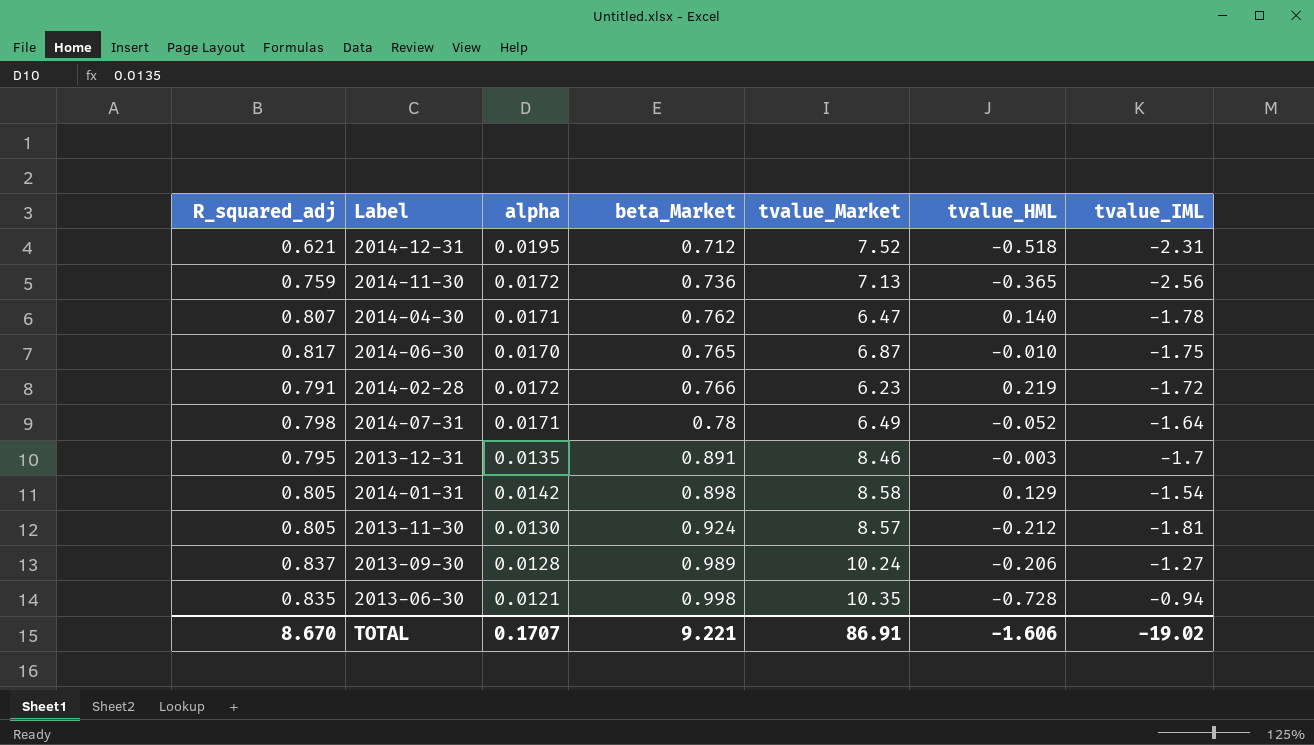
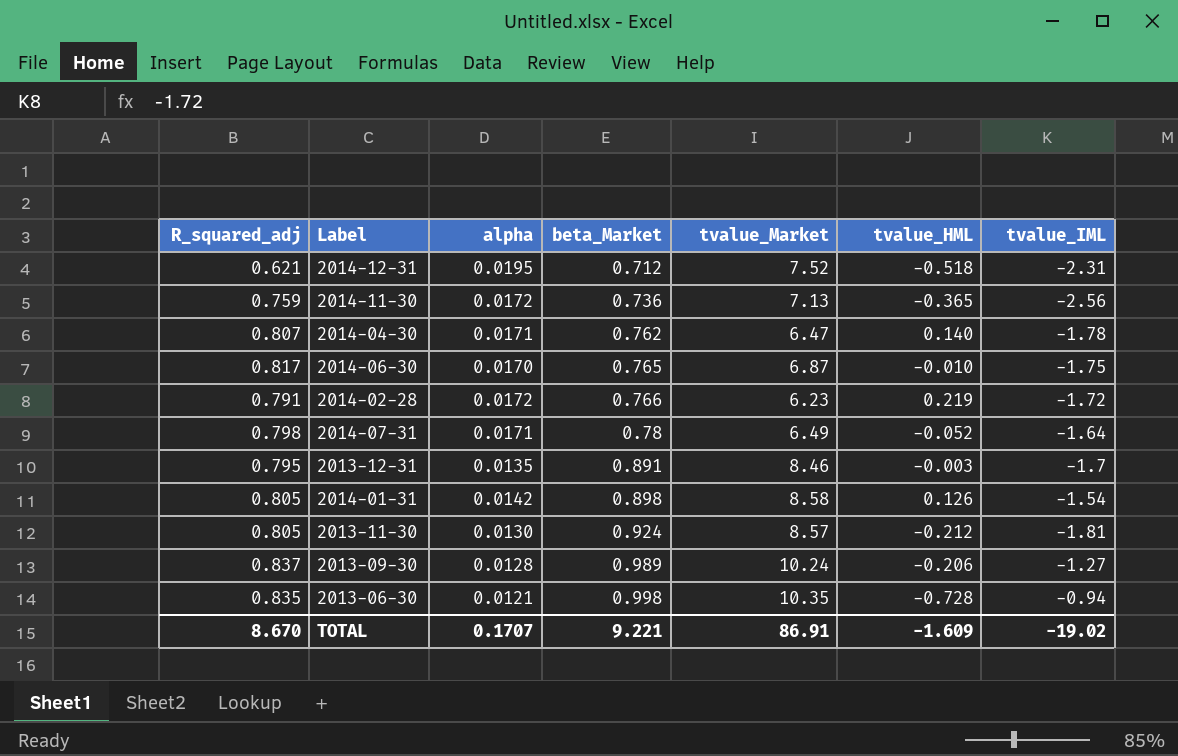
2014-01-31 | tvalue_HML: 0.129 -> 0.126
TOTAL | tvalue_HML: -1.606 -> -1.609

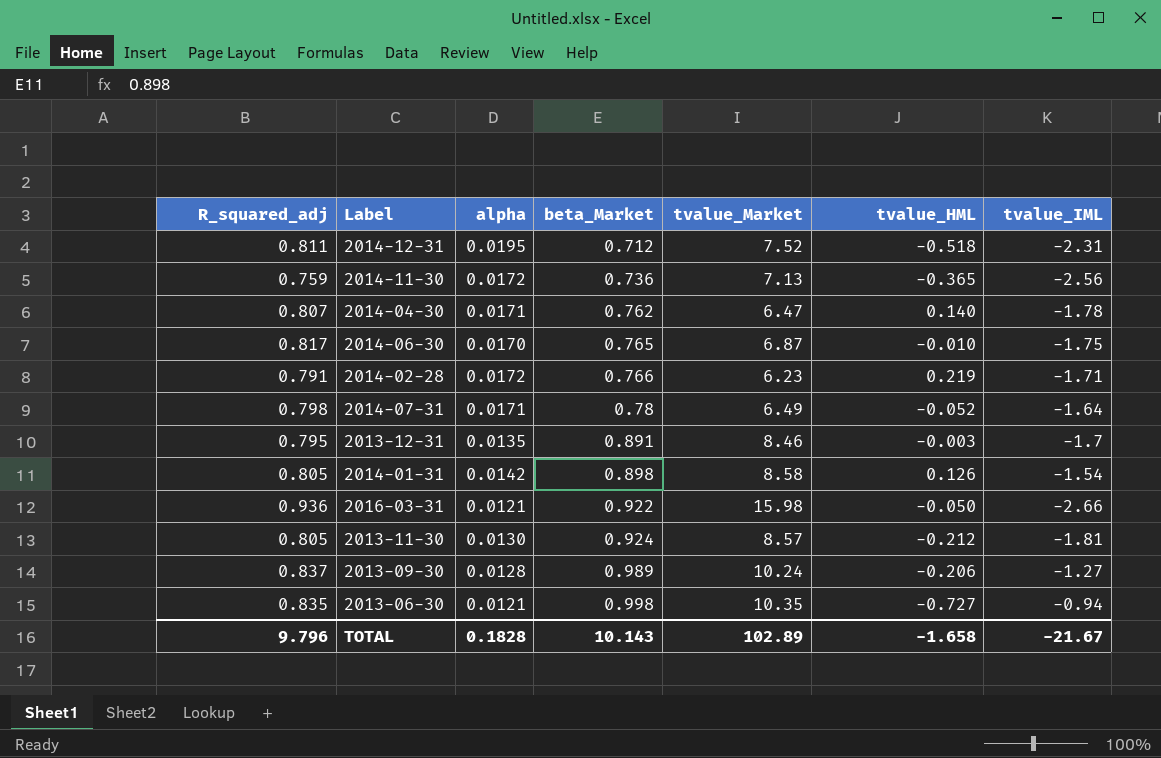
2014-12-31 | R_squared_adj: 0.621 -> 0.811
2014-02-28 | tvalue_IML: -1.72 -> -1.71
row 2016-03-31: none -> 0.936 | 0.0121 | 0.922 | 15.98 | -0.050 | -2.66
2013-06-30 | tvalue_HML: -0.728 -> -0.727
TOTAL | R_squared_adj: 8.670 -> 9.796
TOTAL | alpha: 0.1707 -> 0.1828
TOTAL | beta_Market: 9.221 -> 10.143
TOTAL | tvalue_Market: 86.91 -> 102.89
TOTAL | tvalue_HML: -1.609 -> -1.658
TOTAL | tvalue_IML: -19.02 -> -21.67

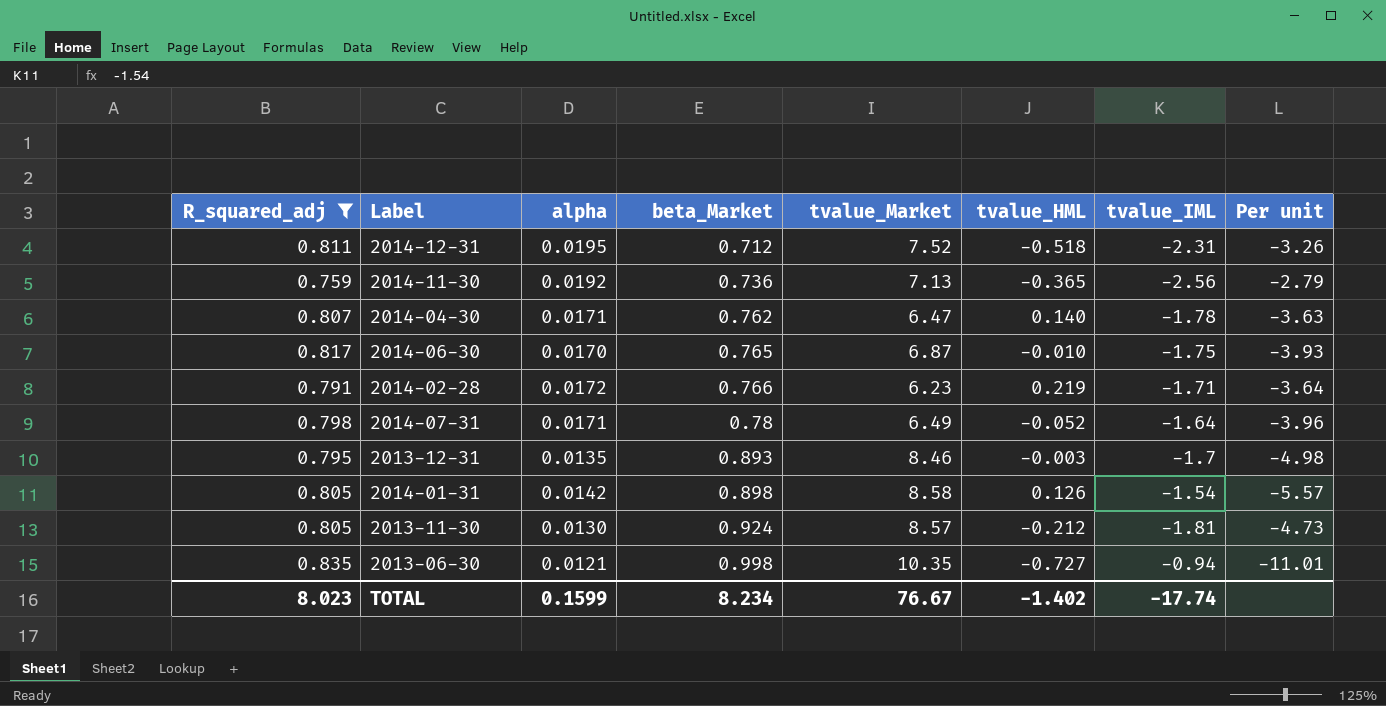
filter: none -> R_squared_adj <= 0.835
column Per unit | formula: none -> [tvalue_Market] / [tvalue_IML]
2014-11-30 | alpha: 0.0172 -> 0.0192
2013-12-31 | beta_Market: 0.891 -> 0.893
TOTAL | R_squared_adj: 9.796 -> 8.023
TOTAL | alpha: 0.1828 -> 0.1599
TOTAL | beta_Market: 10.143 -> 8.234
TOTAL | tvalue_Market: 102.89 -> 76.67
TOTAL | tvalue_HML: -1.658 -> -1.402
TOTAL | tvalue_IML: -21.67 -> -17.74

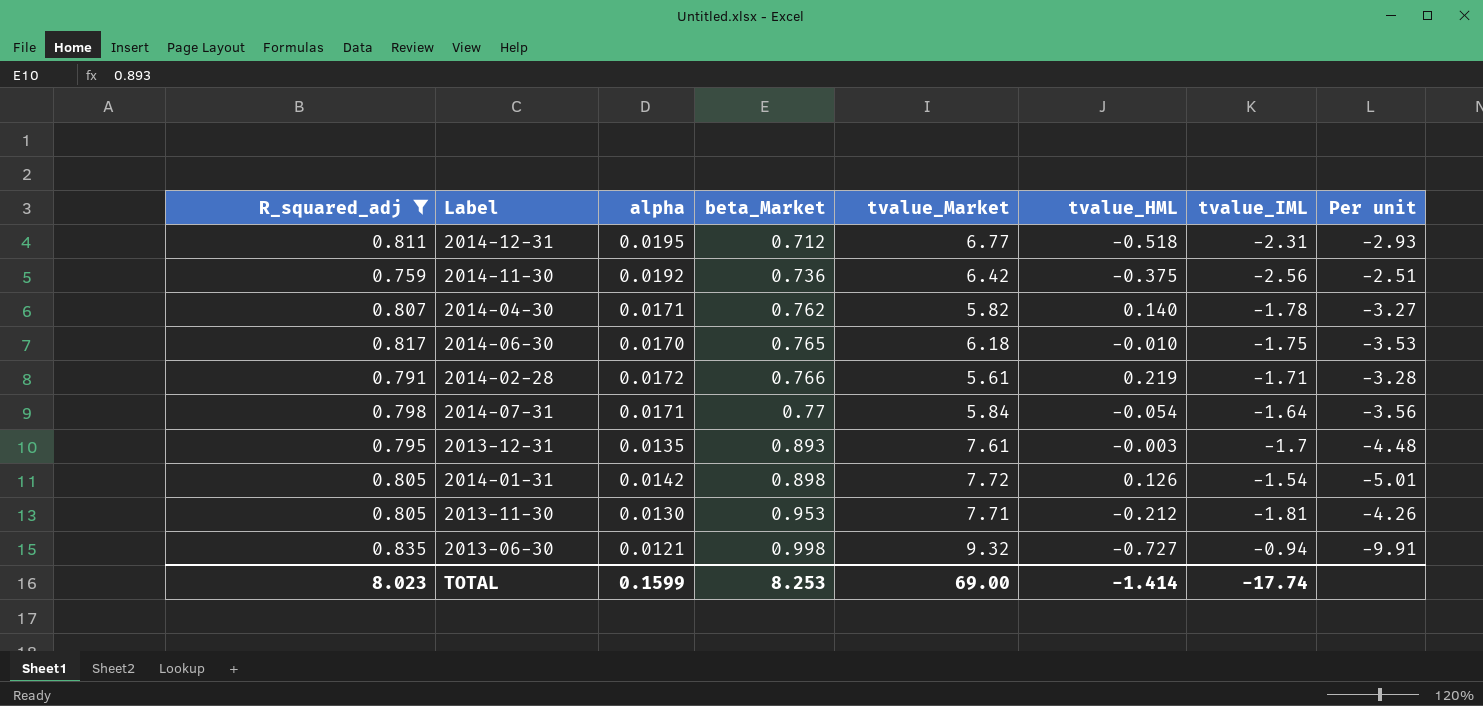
2014-12-31 | tvalue_Market: 7.52 -> 6.77
2014-12-31 | Per unit: -3.26 -> -2.93
2014-11-30 | tvalue_Market: 7.13 -> 6.42
2014-11-30 | tvalue_HML: -0.365 -> -0.375
2014-11-30 | Per unit: -2.79 -> -2.51
2014-04-30 | tvalue_Market: 6.47 -> 5.82
2014-04-30 | Per unit: -3.63 -> -3.27
2014-06-30 | tvalue_Market: 6.87 -> 6.18
2014-06-30 | Per unit: -3.93 -> -3.53
2014-02-28 | tvalue_Market: 6.23 -> 5.61
2014-02-28 | Per unit: -3.64 -> -3.28
2014-07-31 | beta_Market: 0.78 -> 0.77
2014-07-31 | tvalue_Market: 6.49 -> 5.84
2014-07-31 | tvalue_HML: -0.052 -> -0.054
2014-07-31 | Per unit: -3.96 -> -3.56
2013-12-31 | tvalue_Market: 8.46 -> 7.61
2013-12-31 | Per unit: -4.98 -> -4.48
2014-01-31 | tvalue_Market: 8.58 -> 7.72
2014-01-31 | Per unit: -5.57 -> -5.01
2013-11-30 | beta_Market: 0.924 -> 0.953
2013-11-30 | tvalue_Market: 8.57 -> 7.71
2013-11-30 | Per unit: -4.73 -> -4.26
2013-06-30 | tvalue_Market: 10.35 -> 9.32
2013-06-30 | Per unit: -11.01 -> -9.91
TOTAL | beta_Market: 8.234 -> 8.253
TOTAL | tvalue_Market: 76.67 -> 69.00
TOTAL | tvalue_HML: -1.402 -> -1.414

